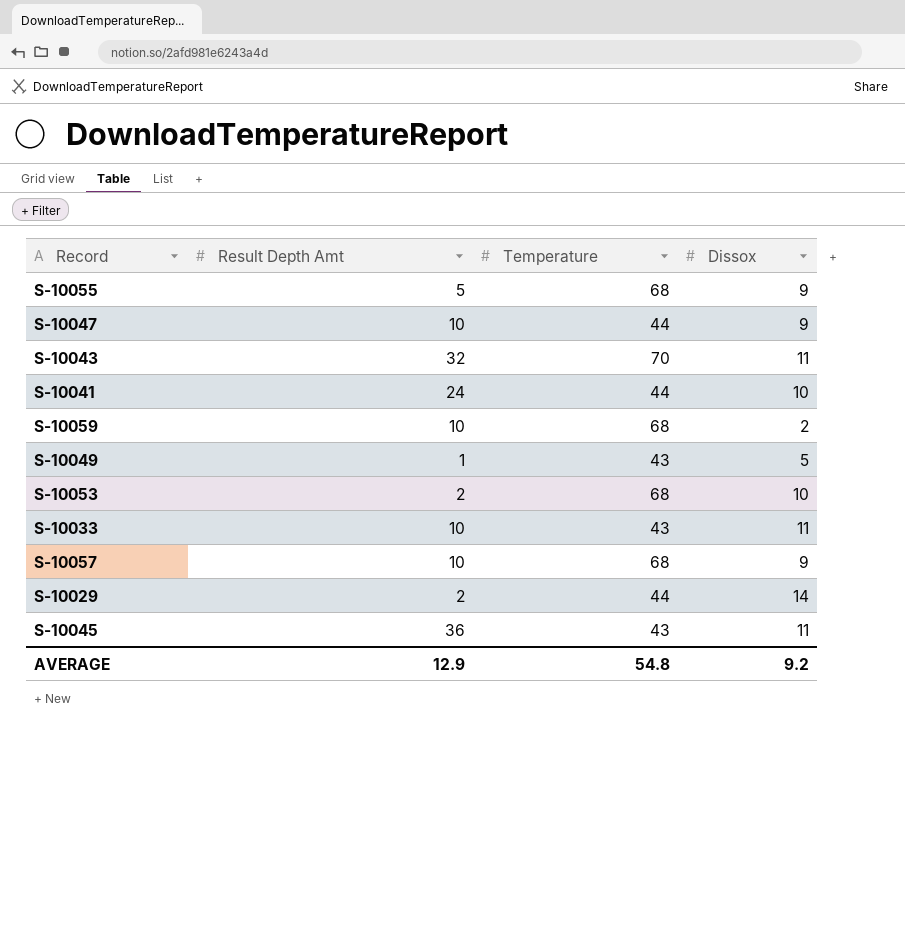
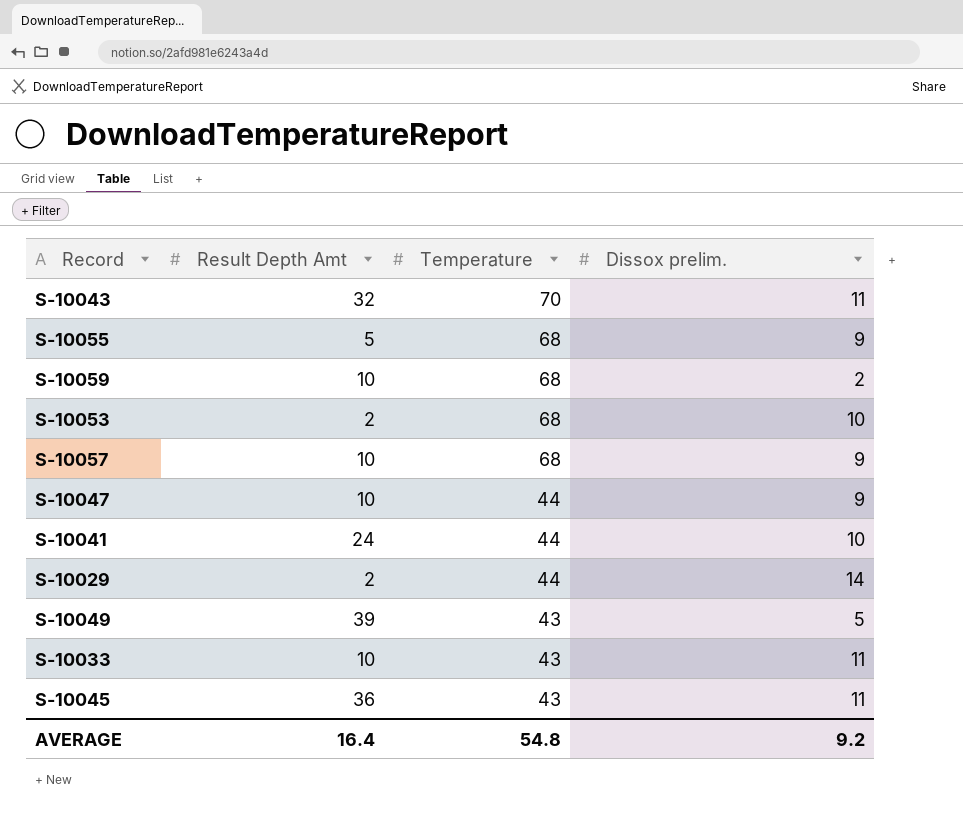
row order: none -> Temperature descending
column name: Dissox -> Dissox prelim.
S-10049 | Result Depth Amt: 1 -> 39
AVERAGE | Result Depth Amt: 12.9 -> 16.4

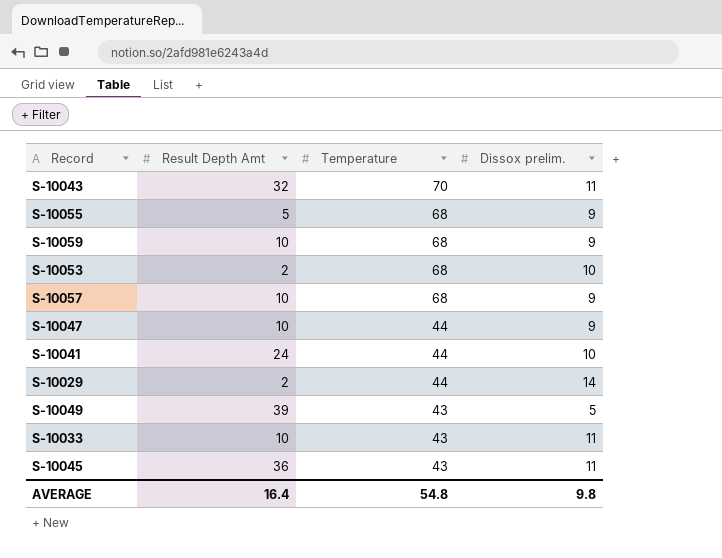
S-10059 | Dissox prelim.: 2 -> 9
AVERAGE | Dissox prelim.: 9.2 -> 9.8

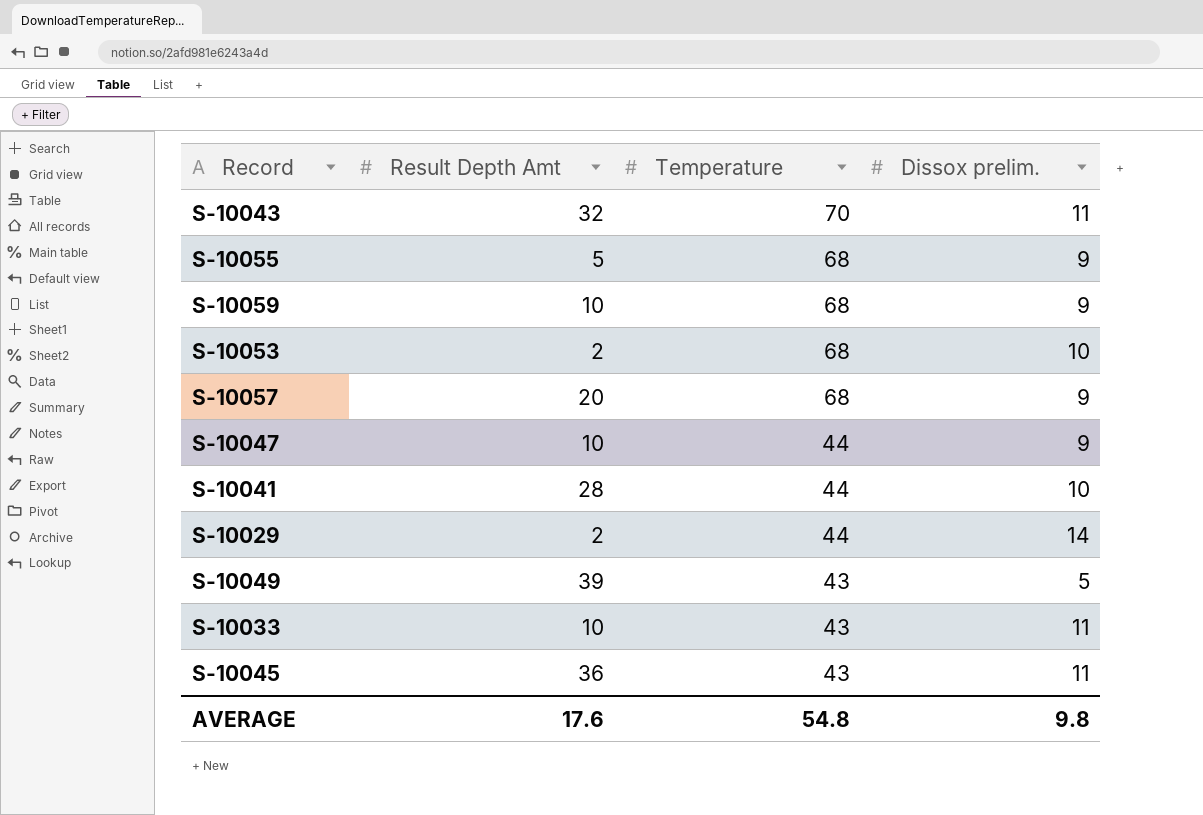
S-10057 | Result Depth Amt: 10 -> 20
S-10041 | Result Depth Amt: 24 -> 28
AVERAGE | Result Depth Amt: 16.4 -> 17.6

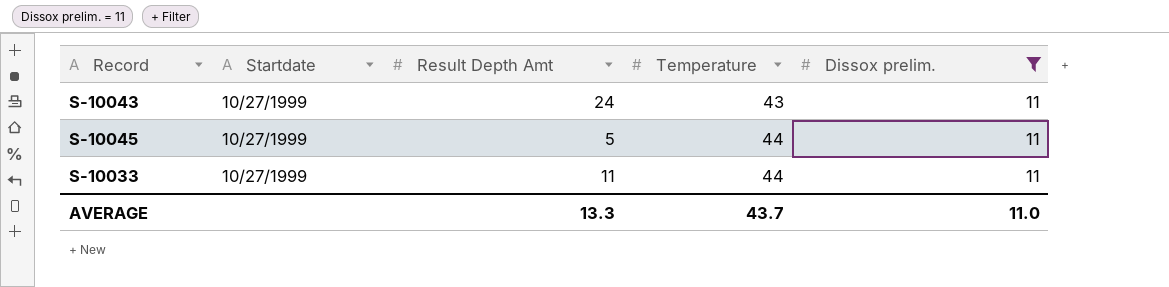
filter: none -> Dissox prelim. = 11
row order: Temperature descending -> Temperature ascending
column Startdate | position: none -> 2
S-10043 | Result Depth Amt: 32 -> 24
S-10043 | Temperature: 70 -> 43
S-10045 | Result Depth Amt: 36 -> 5
S-10045 | Temperature: 43 -> 44
S-10033 | Result Depth Amt: 10 -> 11
S-10033 | Temperature: 43 -> 44
AVERAGE | Result Depth Amt: 17.6 -> 13.3
AVERAGE | Temperature: 54.8 -> 43.7
AVERAGE | Dissox prelim.: 9.8 -> 11.0

